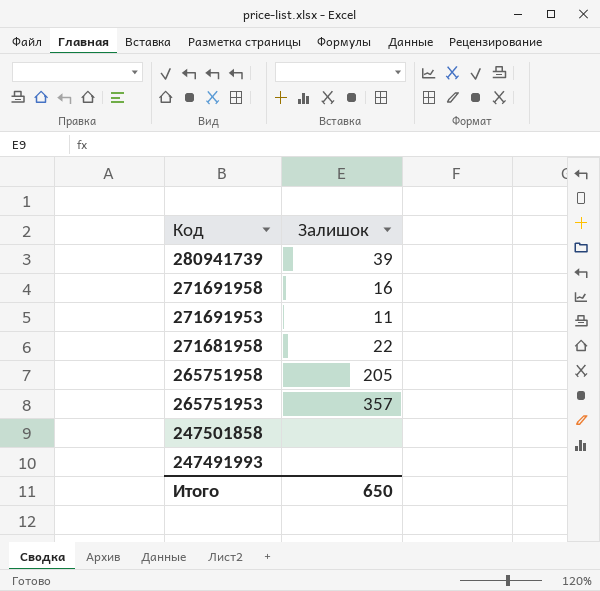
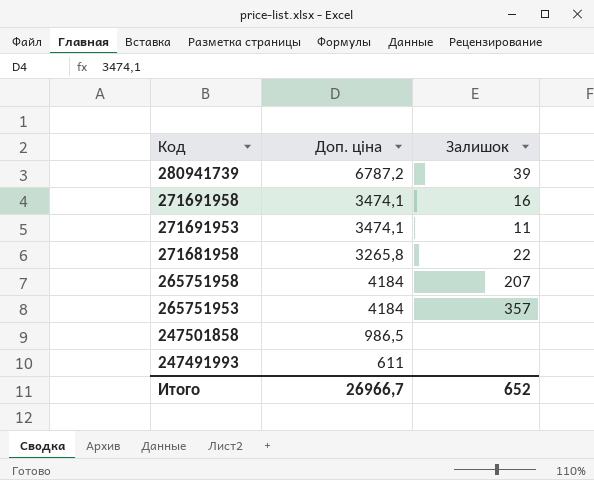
column Доп. ціна | position: none -> 2
265751958 | Залишок: 205 -> 207
Итого | Залишок: 650 -> 652

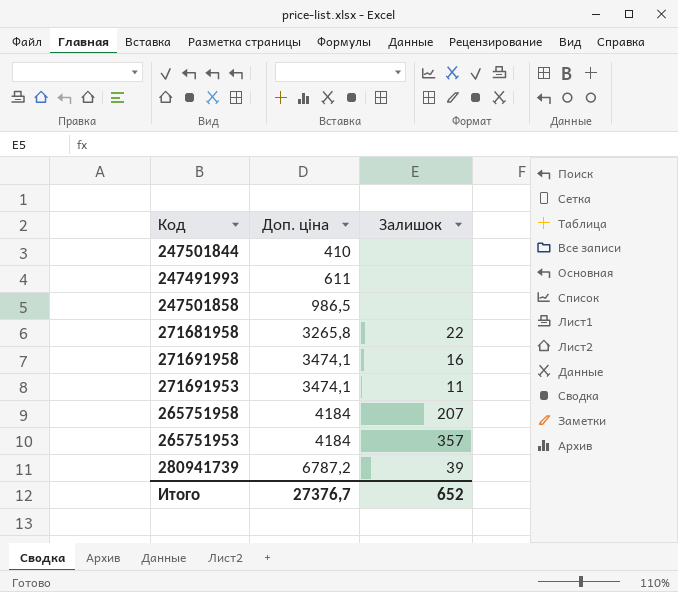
row order: Код descending -> Доп. ціна ascending
row 247501844: none -> 410 | none
Итого | Доп. ціна: 26966,7 -> 27376,7

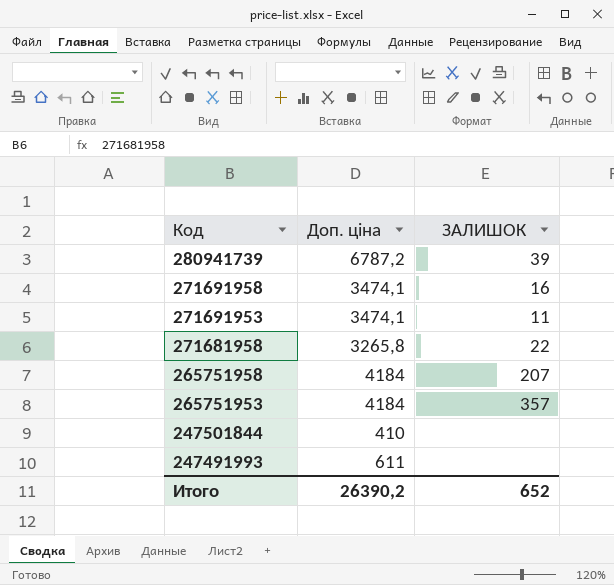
row order: Доп. ціна ascending -> Код descending
column name: Залишок -> ЗАЛИШОК
row 247501858: 986,5 | none -> none
Итого | Доп. ціна: 27376,7 -> 26390,2

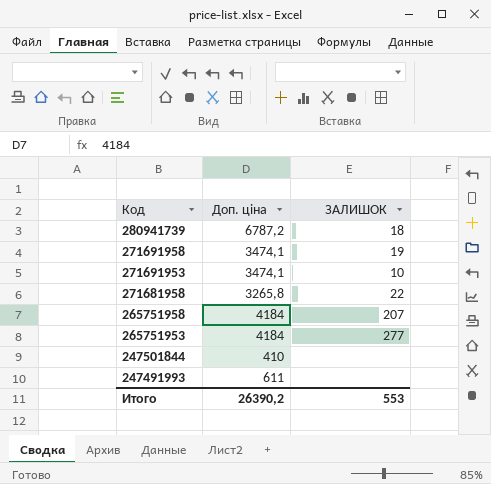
280941739 | ЗАЛИШОК: 39 -> 18
271691958 | ЗАЛИШОК: 16 -> 19
271691953 | ЗАЛИШОК: 11 -> 10
265751953 | ЗАЛИШОК: 357 -> 277
Итого | ЗАЛИШОК: 652 -> 553

